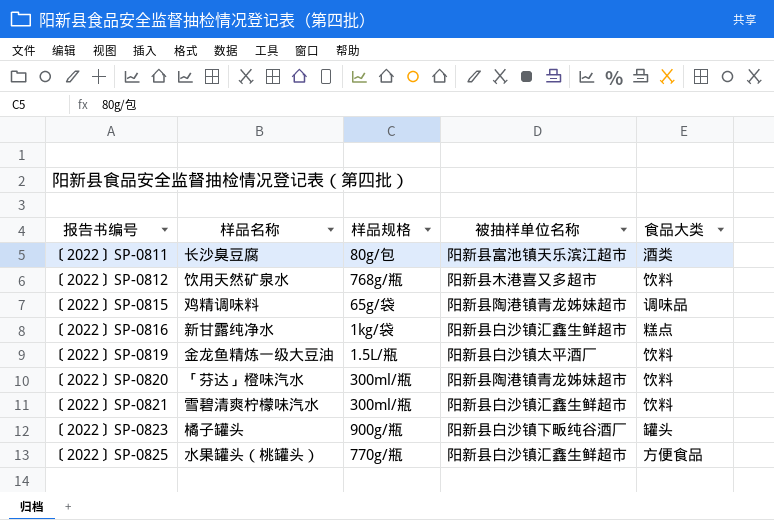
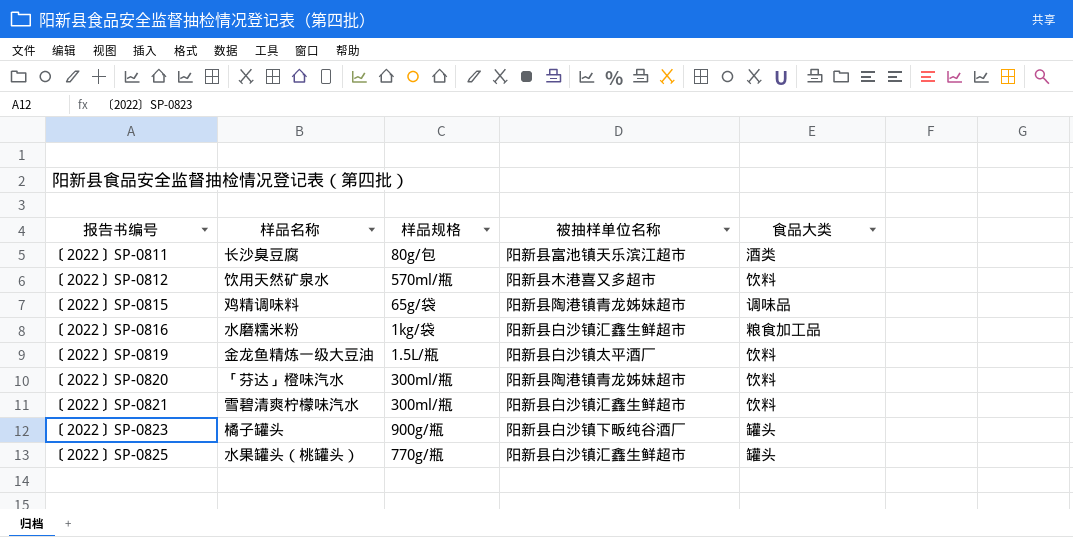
〔2022〕SP-0812 | 样品规格: 768g/瓶 -> 570ml/瓶
〔2022〕SP-0816 | 样品名称: 新甘露纯净水 -> 水磨糯米粉
〔2022〕SP-0816 | 食品大类: 糕点 -> 粮食加工品
〔2022〕SP-0825 | 食品大类: 方便食品 -> 罐头

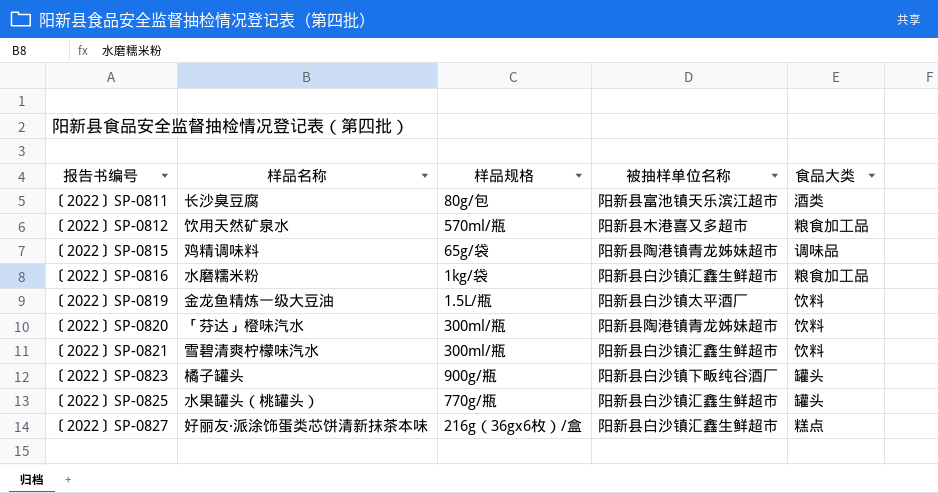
〔2022〕SP-0812 | 食品大类: 饮料 -> 粮食加工品
row 〔2022〕SP-0827: none -> 好丽友·派涂饰蛋类芯饼清新抹茶本味 | 216g（36gx6枚）/盒 | 阳新县白沙镇汇鑫生鲜超市 | 糕点

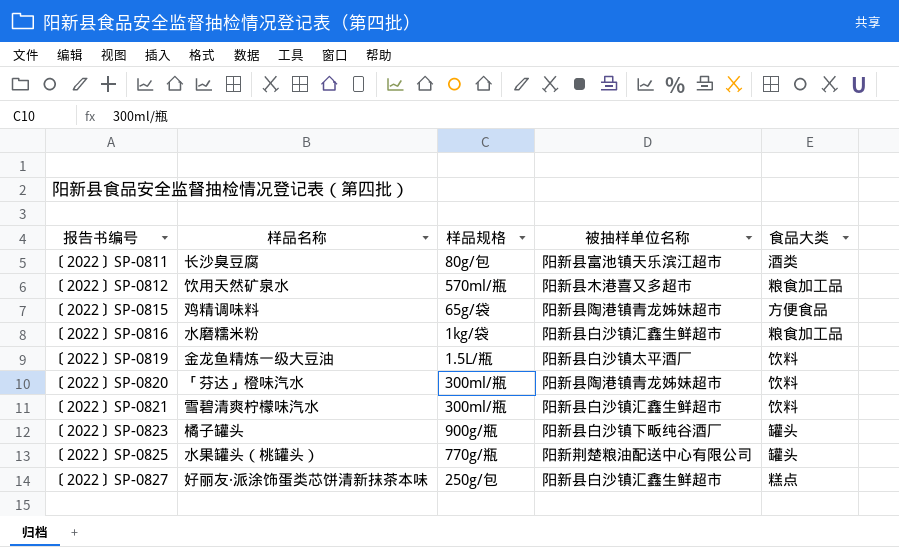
〔2022〕SP-0815 | 食品大类: 调味品 -> 方便食品
〔2022〕SP-0825 | 被抽样单位名称: 阳新县白沙镇汇鑫生鲜超市 -> 阳新荆楚粮油配送中心有限公司
〔2022〕SP-0827 | 样品规格: 216g（36gx6枚）/盒 -> 250g/包

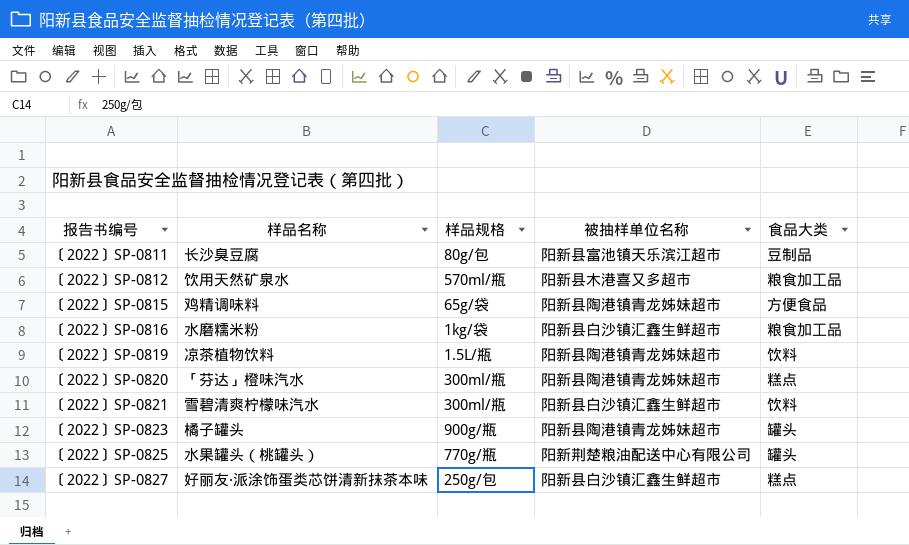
〔2022〕SP-0811 | 食品大类: 酒类 -> 豆制品
〔2022〕SP-0819 | 样品名称: 金龙鱼精炼一级大豆油 -> 凉茶植物饮料
〔2022〕SP-0819 | 被抽样单位名称: 阳新县白沙镇太平酒厂 -> 阳新县陶港镇青龙姊妹超市
〔2022〕SP-0820 | 食品大类: 饮料 -> 糕点
〔2022〕SP-0823 | 被抽样单位名称: 阳新县白沙镇下畈纯谷酒厂 -> 阳新县陶港镇青龙姊妹超市

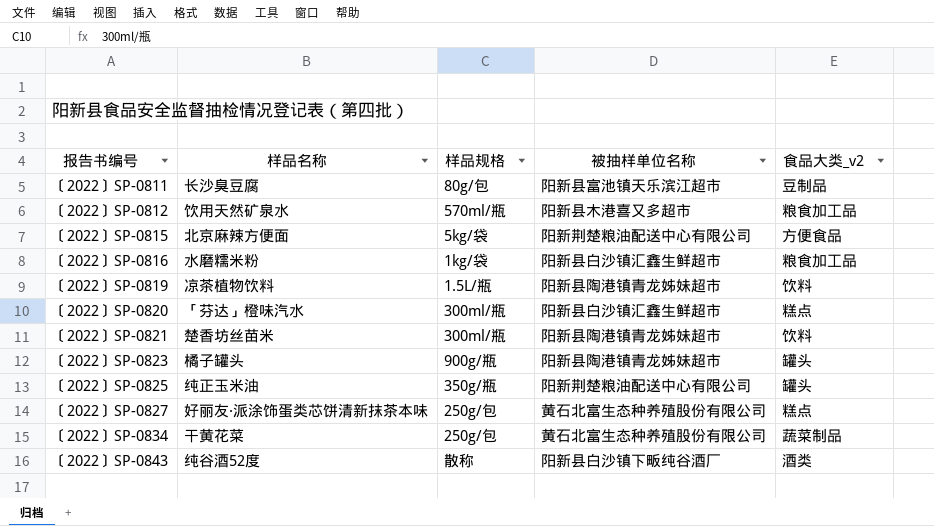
column name: 食品大类 -> 食品大类_v2
〔2022〕SP-0815 | 样品名称: 鸡精调味料 -> 北京麻辣方便面
〔2022〕SP-0815 | 样品规格: 65g/袋 -> 5kg/袋
〔2022〕SP-0815 | 被抽样单位名称: 阳新县陶港镇青龙姊妹超市 -> 阳新荆楚粮油配送中心有限公司
〔2022〕SP-0820 | 被抽样单位名称: 阳新县陶港镇青龙姊妹超市 -> 阳新县白沙镇汇鑫生鲜超市
〔2022〕SP-0821 | 样品名称: 雪碧清爽柠檬味汽水 -> 楚香坊丝苗米
〔2022〕SP-0821 | 被抽样单位名称: 阳新县白沙镇汇鑫生鲜超市 -> 阳新县陶港镇青龙姊妹超市
〔2022〕SP-0825 | 样品名称: 水果罐头（桃罐头） -> 纯正玉米油
〔2022〕SP-0825 | 样品规格: 770g/瓶 -> 350g/瓶
〔2022〕SP-0827 | 被抽样单位名称: 阳新县白沙镇汇鑫生鲜超市 -> 黄石北富生态种养殖股份有限公司
row 〔2022〕SP-0834: none -> 干黄花菜 | 250g/包 | 黄石北富生态种养殖股份有限公司 | 蔬菜制品
row 〔2022〕SP-0843: none -> 纯谷酒52度 | 散称 | 阳新县白沙镇下畈纯谷酒厂 | 酒类

